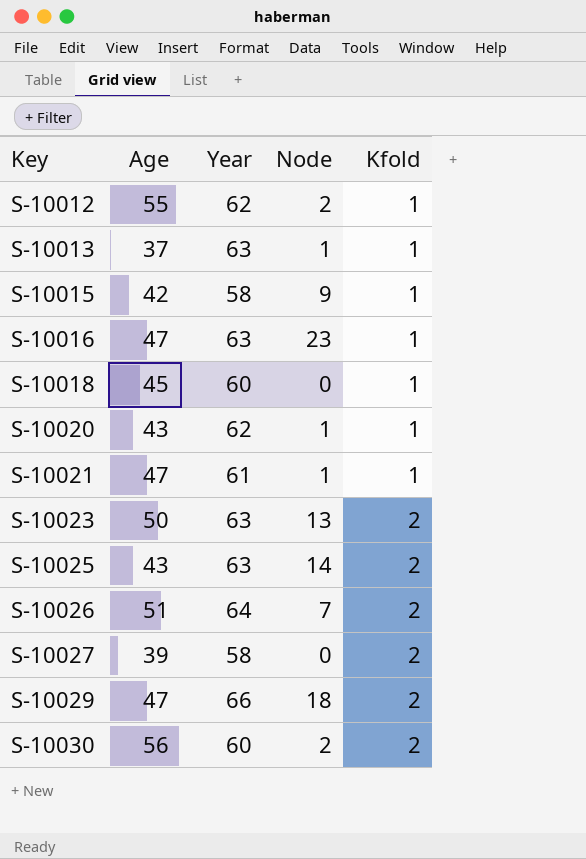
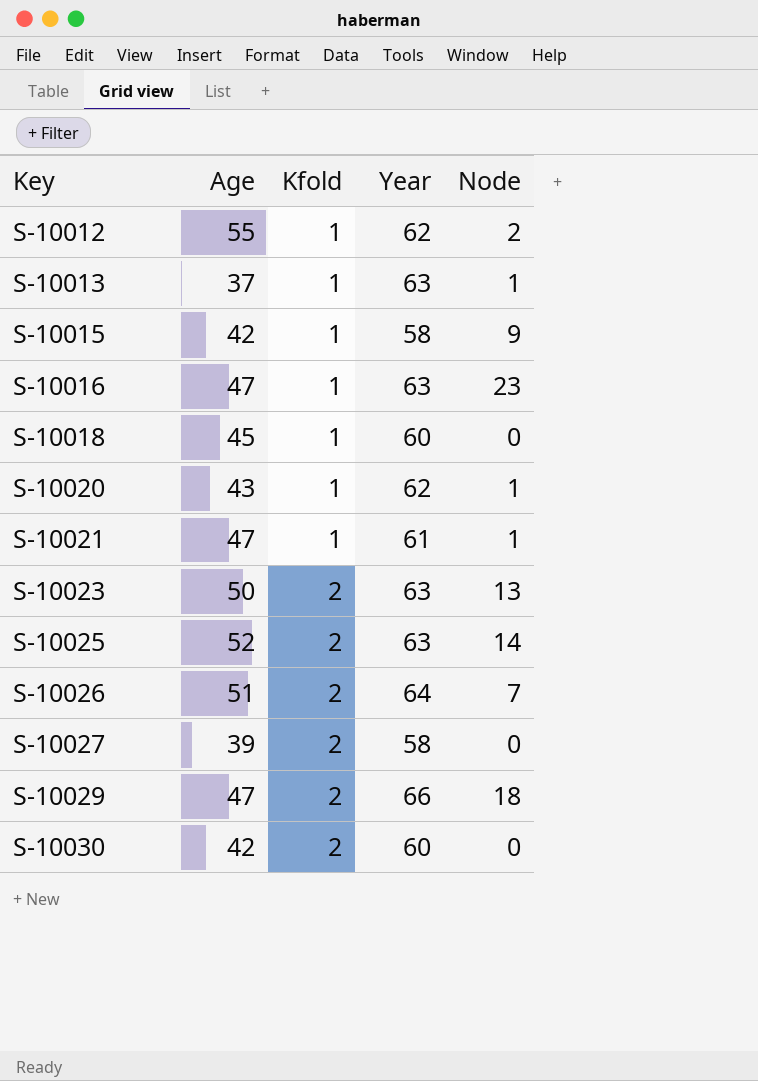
column Kfold | position: 5 -> 3
S-10025 | Age: 43 -> 52
S-10030 | Age: 56 -> 42
S-10030 | Node: 2 -> 0

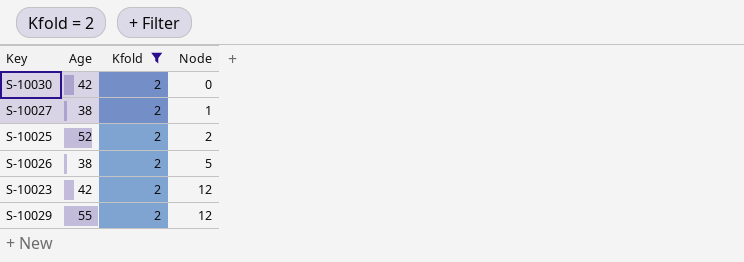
filter: none -> Kfold = 2
row order: Key ascending -> Node ascending
column Year | position: 4 -> none
S-10027 | Age: 39 -> 38
S-10027 | Node: 0 -> 1
S-10025 | Node: 14 -> 2
S-10026 | Age: 51 -> 38
S-10026 | Node: 7 -> 5
S-10023 | Age: 50 -> 42
S-10023 | Node: 13 -> 12
S-10029 | Age: 47 -> 55
S-10029 | Node: 18 -> 12

